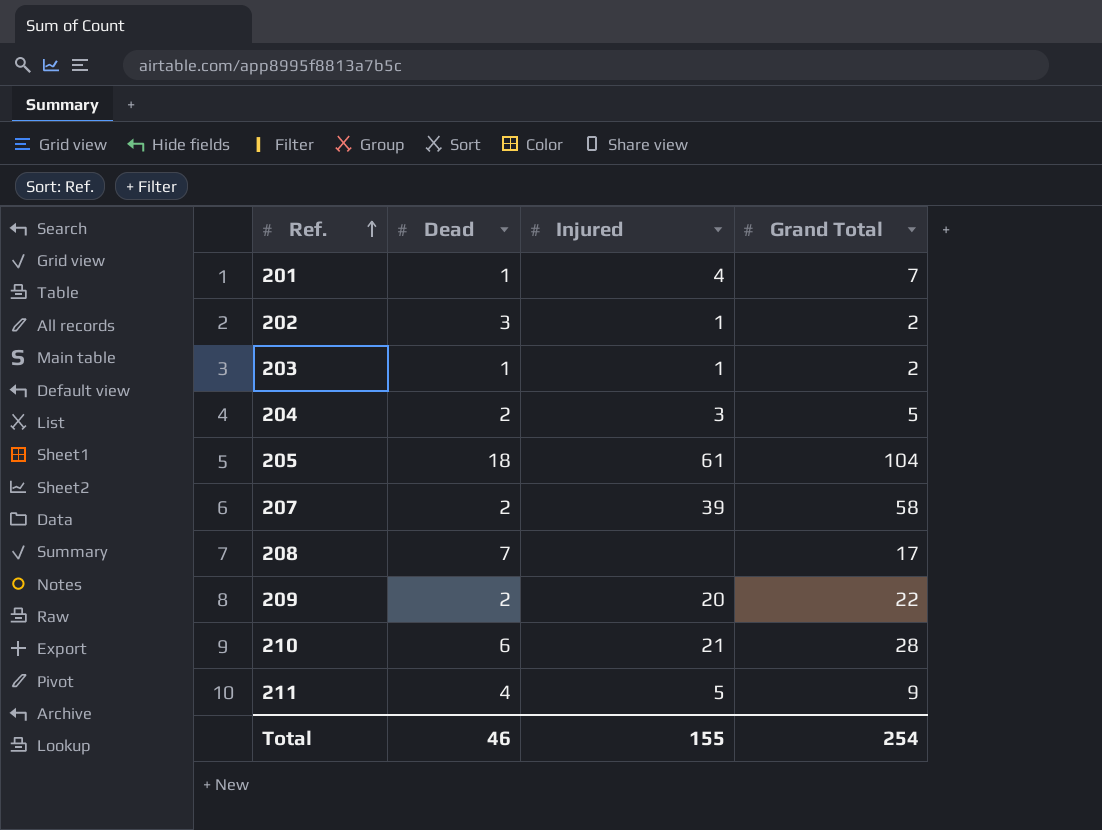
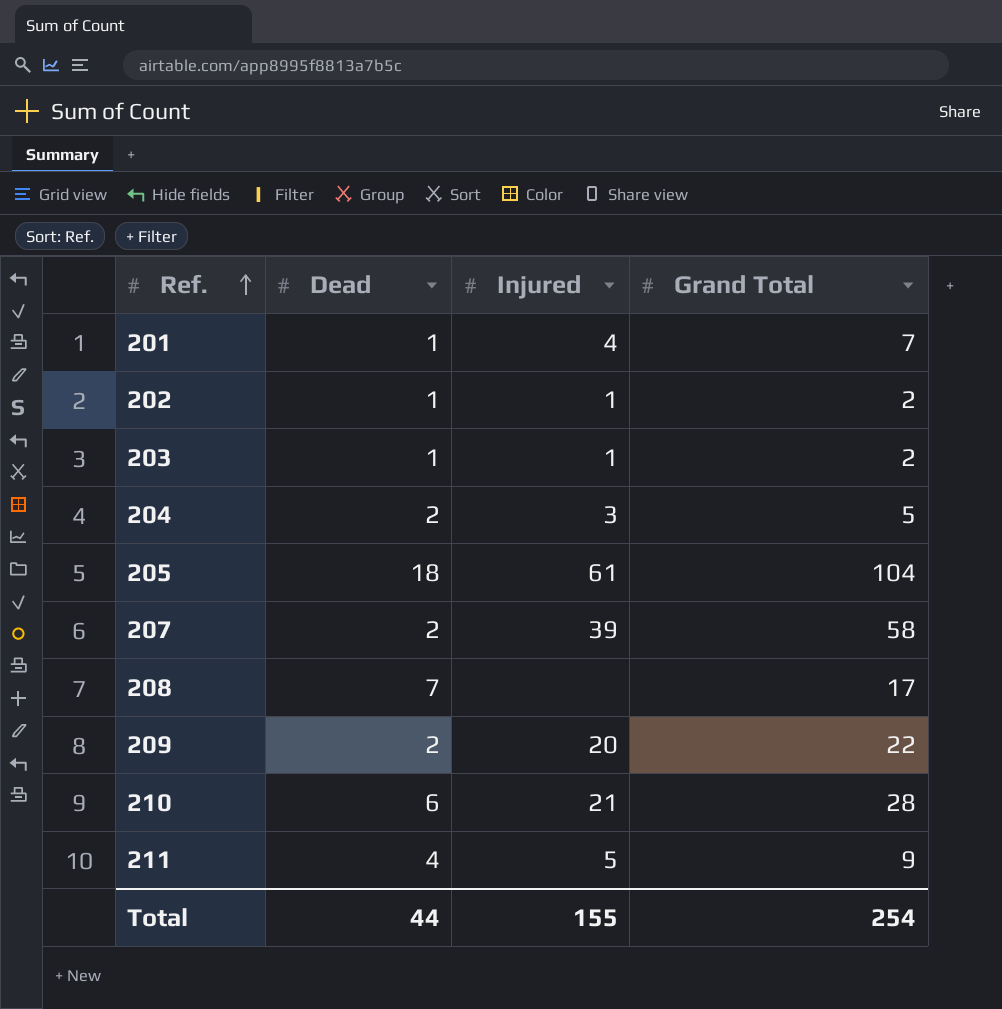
202 | Dead: 3 -> 1
Total | Dead: 46 -> 44

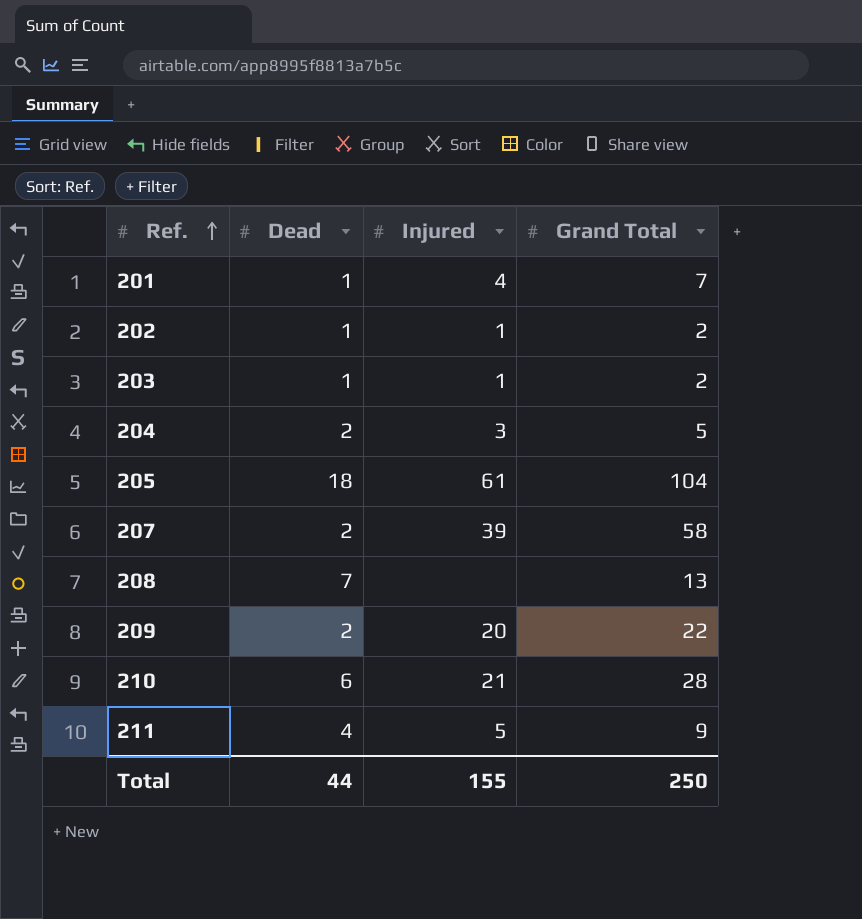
208 | Grand Total: 17 -> 13
Total | Grand Total: 254 -> 250

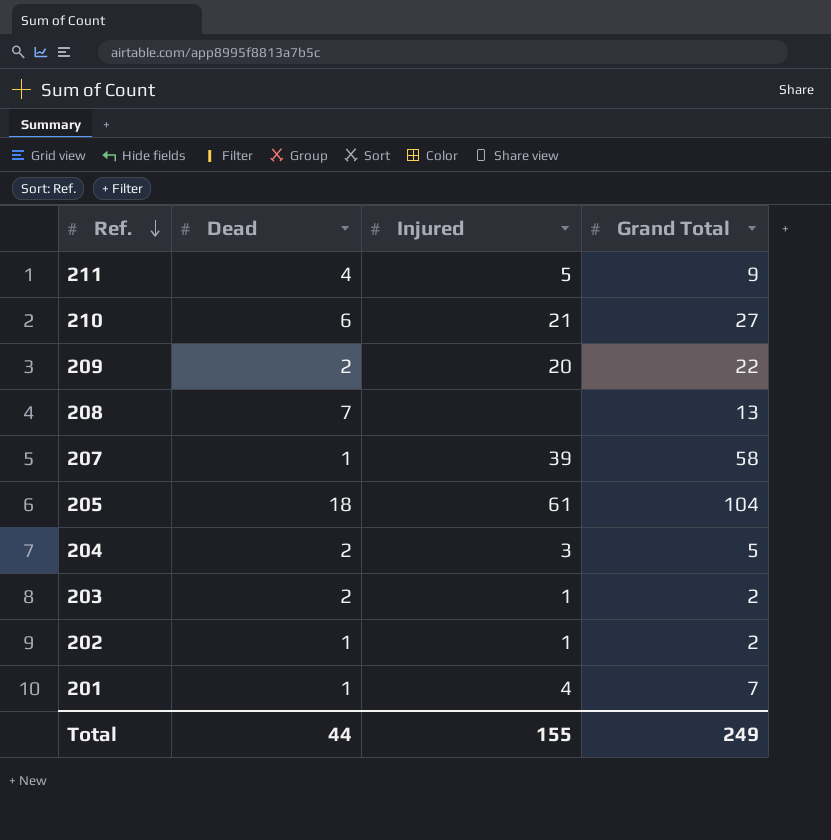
row order: Ref. ascending -> Ref. descending
210 | Grand Total: 28 -> 27
207 | Dead: 2 -> 1
203 | Dead: 1 -> 2
Total | Grand Total: 250 -> 249

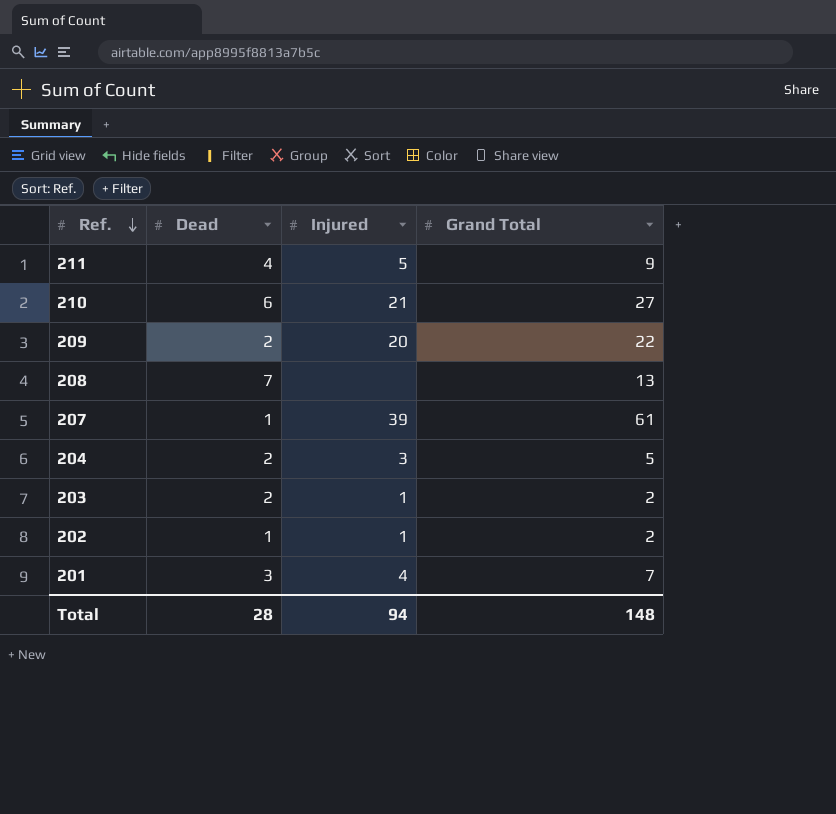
row 205: 18 | 61 | 104 -> none
207 | Grand Total: 58 -> 61
201 | Dead: 1 -> 3
Total | Dead: 44 -> 28
Total | Injured: 155 -> 94
Total | Grand Total: 249 -> 148

